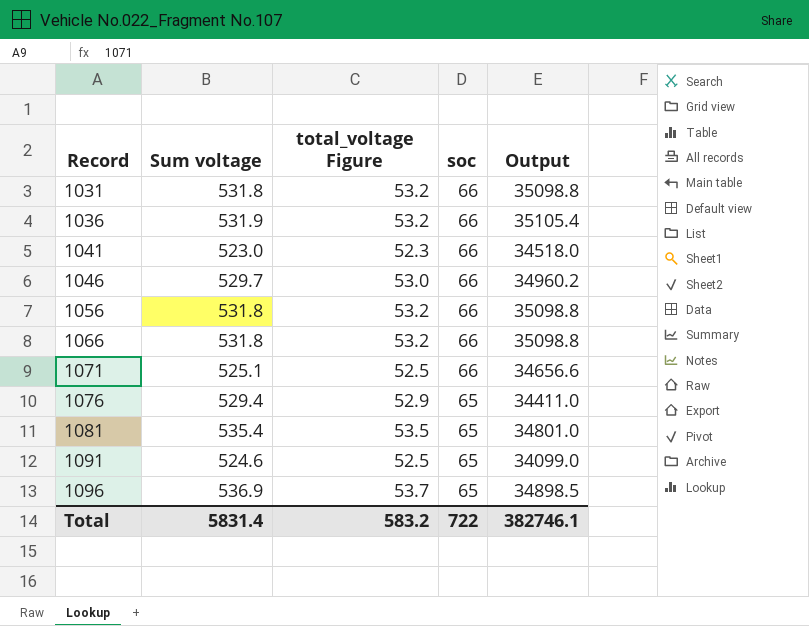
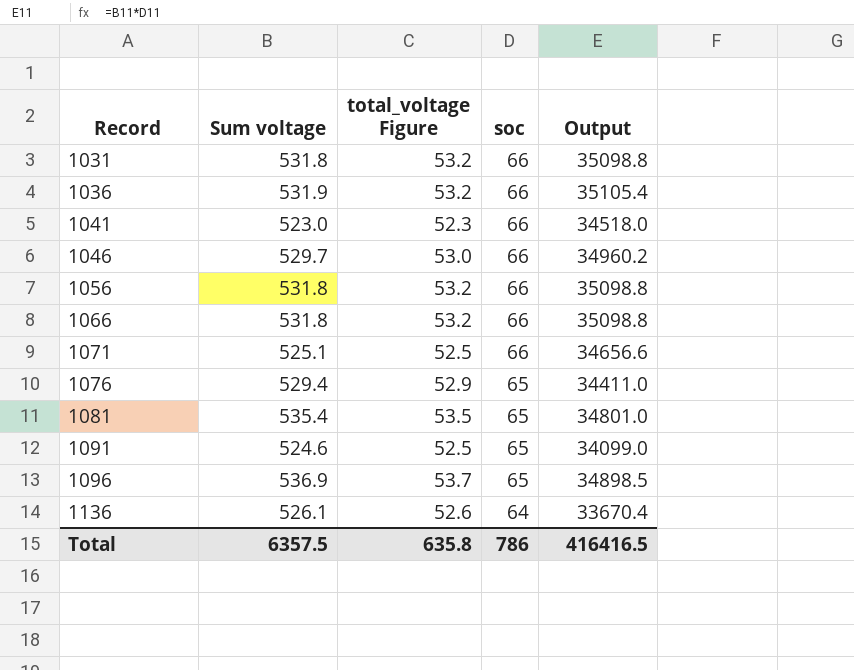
row 1136: none -> 526.1 | 52.6 | 64 | 33670.4
Total | Sum voltage: 5831.4 -> 6357.5
Total | total_voltage Figure: 583.2 -> 635.8
Total | soc: 722 -> 786
Total | Output: 382746.1 -> 416416.5

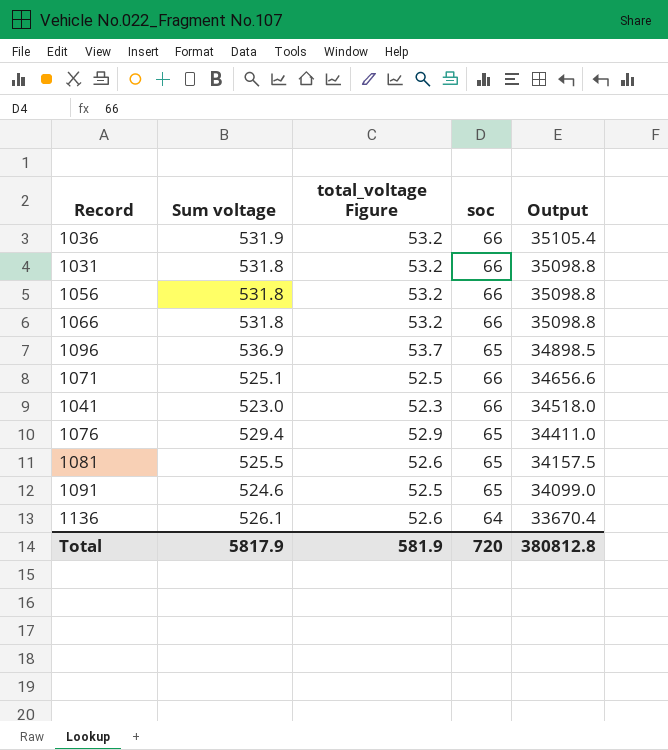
row order: Record ascending -> Output descending
row 1046: 529.7 | 53.0 | 66 | 34960.2 -> none
1081 | Sum voltage: 535.4 -> 525.5
1081 | total_voltage Figure: 53.5 -> 52.6
1081 | Output: 34801.0 -> 34157.5
Total | Sum voltage: 6357.5 -> 5817.9
Total | total_voltage Figure: 635.8 -> 581.9
Total | soc: 786 -> 720
Total | Output: 416416.5 -> 380812.8

